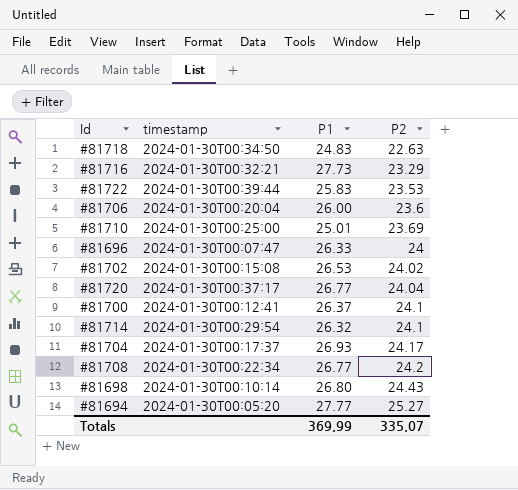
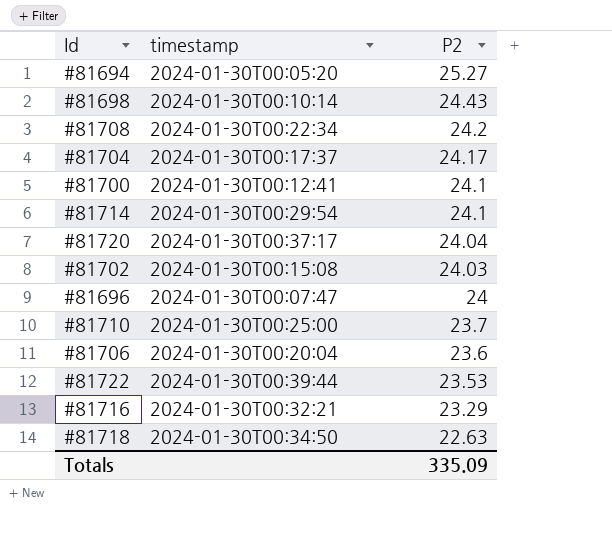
row order: P2 ascending -> P2 descending
column P1 | position: 3 -> none
#81702 | P2: 24.02 -> 24.03
#81710 | P2: 23.69 -> 23.7
Totals | P2: 335.07 -> 335.09

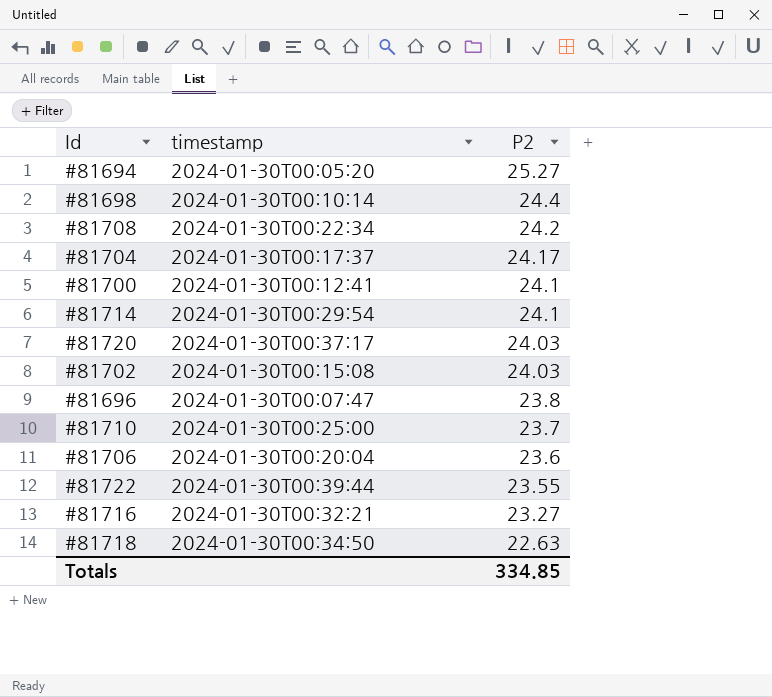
#81698 | P2: 24.43 -> 24.4
#81720 | P2: 24.04 -> 24.03
#81696 | P2: 24 -> 23.8
#81722 | P2: 23.53 -> 23.55
#81716 | P2: 23.29 -> 23.27
Totals | P2: 335.09 -> 334.85

